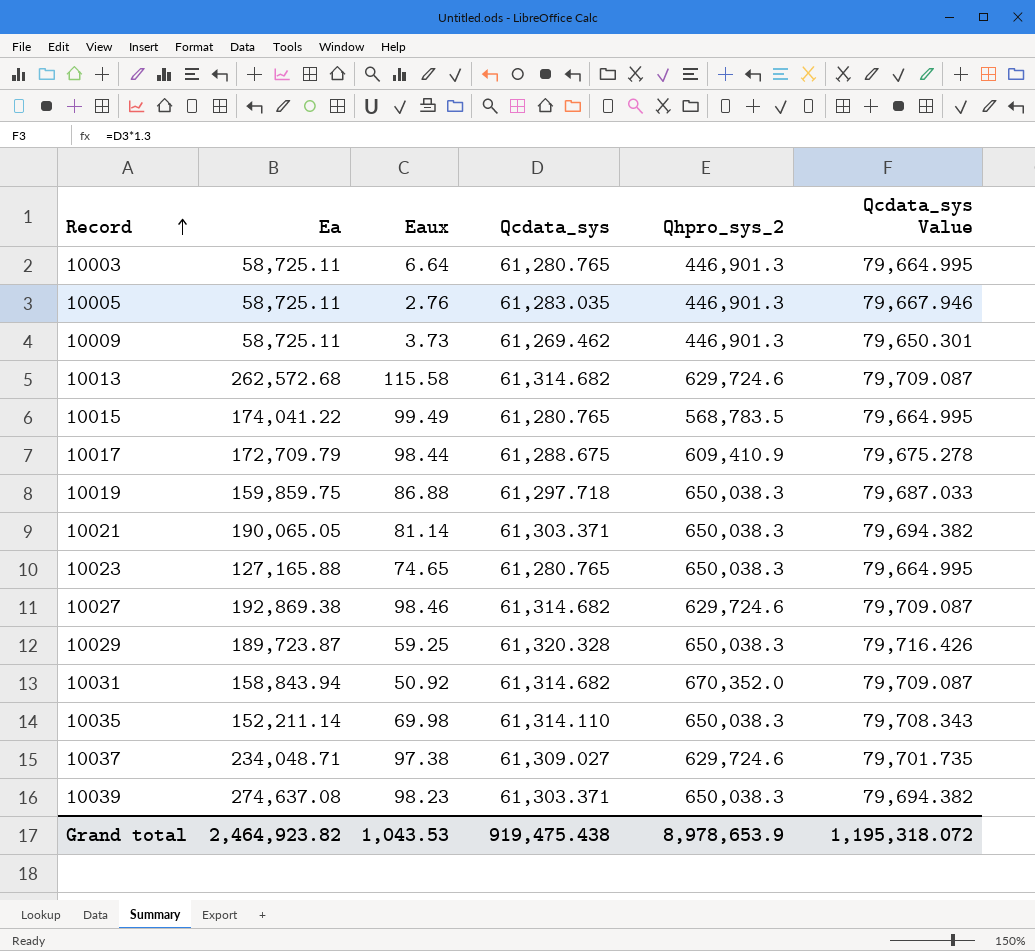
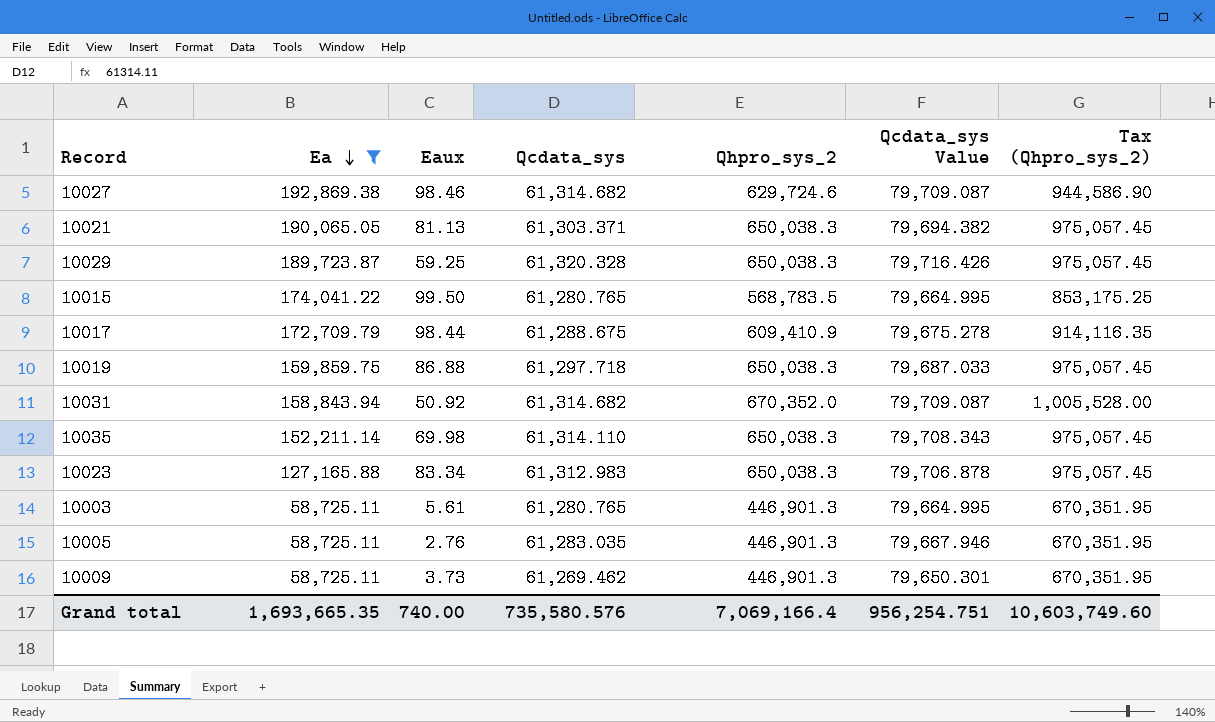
filter: none -> Ea <= 192,869.38
row order: Record ascending -> Ea descending
column Tax (Qhpro_sys_2) | formula: none -> [Qhpro_sys_2] * 1.5
10021 | Eaux: 81.14 -> 81.13
10015 | Eaux: 99.49 -> 99.50
10023 | Eaux: 74.65 -> 83.34
10023 | Qcdata_sys: 61,280.765 -> 61,312.983
10023 | Qcdata_sys Value: 79,664.995 -> 79,706.878
10003 | Eaux: 6.64 -> 5.61
Grand total | Ea: 2,464,923.82 -> 1,693,665.35
Grand total | Eaux: 1,043.53 -> 740.00
Grand total | Qcdata_sys: 919,475.438 -> 735,580.576
Grand total | Qhpro_sys_2: 8,978,653.9 -> 7,069,166.4
Grand total | Qcdata_sys Value: 1,195,318.072 -> 956,254.751

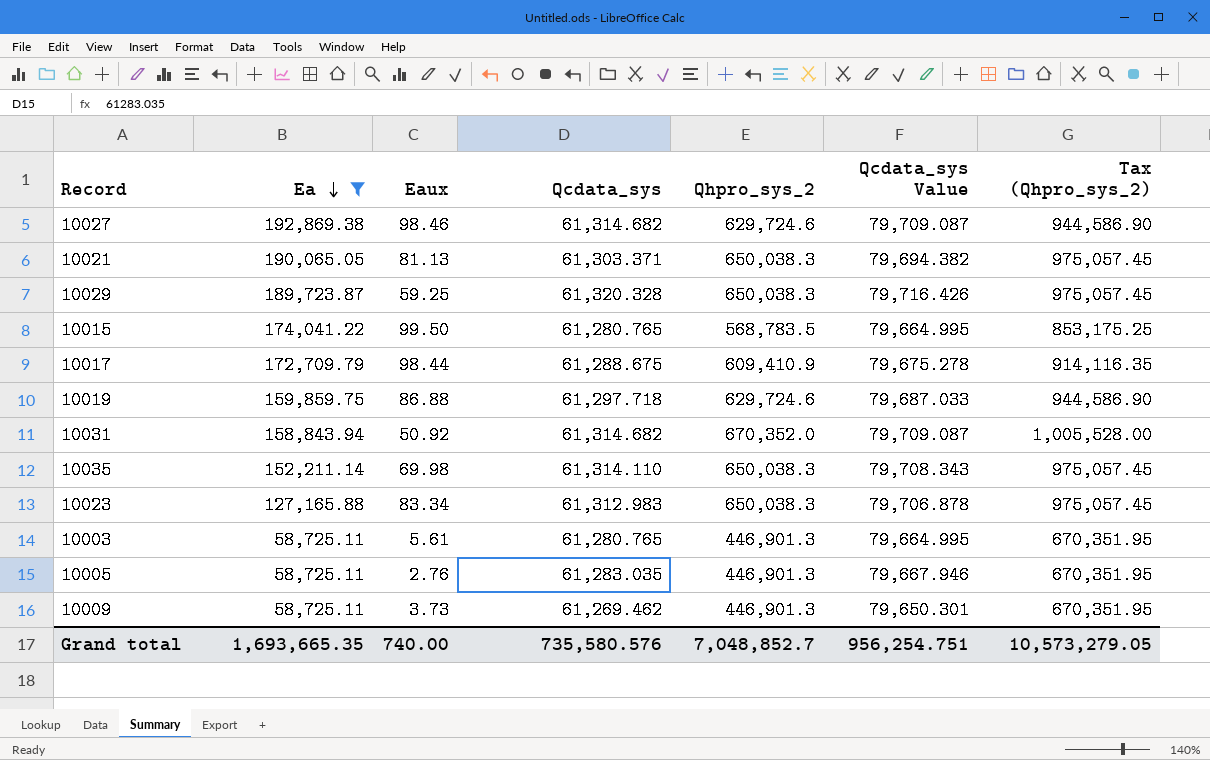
10019 | Qhpro_sys_2: 650,038.3 -> 629,724.6
10019 | Tax (Qhpro_sys_2): 975,057.45 -> 944,586.90
Grand total | Qhpro_sys_2: 7,069,166.4 -> 7,048,852.7
Grand total | Tax (Qhpro_sys_2): 10,603,749.60 -> 10,573,279.05

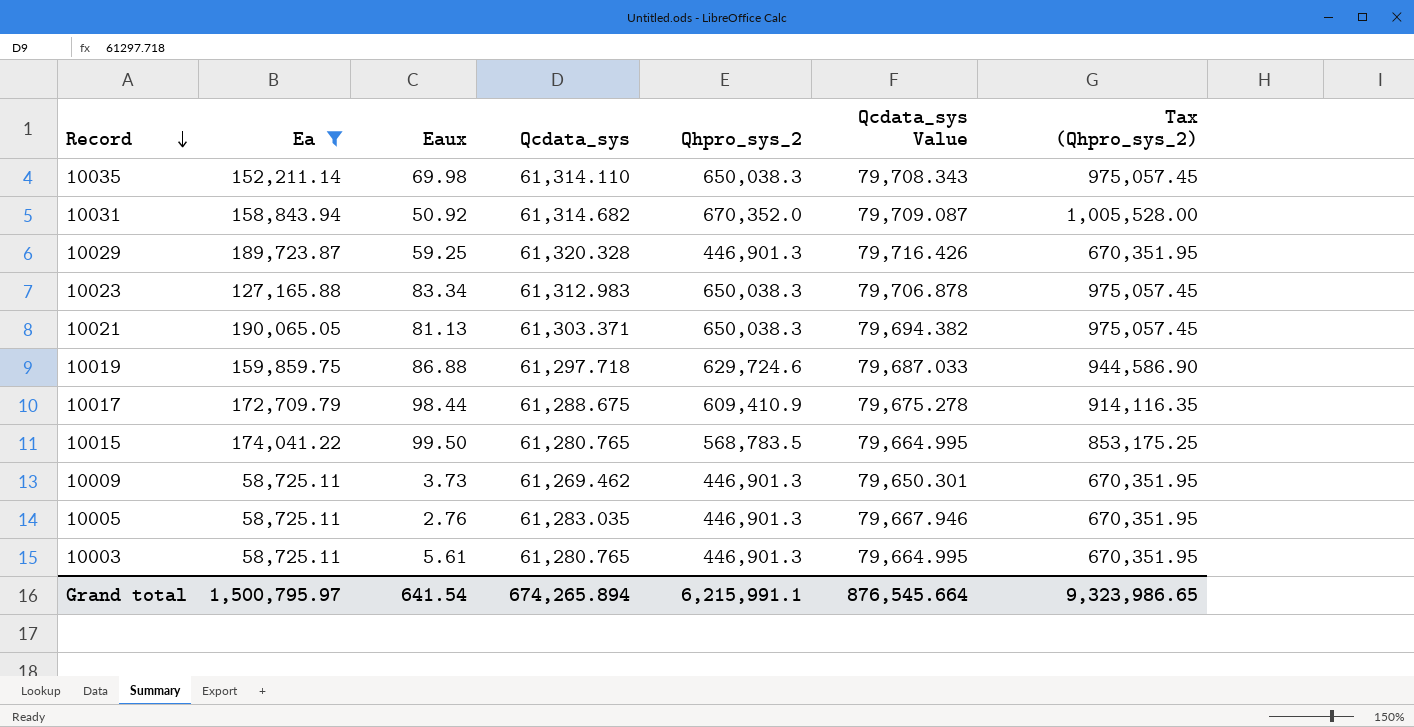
row order: Ea descending -> Record descending
row 10027: 192,869.38 | 98.46 | 61,314.682 | 629,724.6 | 79,709.087 | 944,586.90 -> none
10029 | Qhpro_sys_2: 650,038.3 -> 446,901.3
10029 | Tax (Qhpro_sys_2): 975,057.45 -> 670,351.95
Grand total | Ea: 1,693,665.35 -> 1,500,795.97
Grand total | Eaux: 740.00 -> 641.54
Grand total | Qcdata_sys: 735,580.576 -> 674,265.894
Grand total | Qhpro_sys_2: 7,048,852.7 -> 6,215,991.1
Grand total | Qcdata_sys Value: 956,254.751 -> 876,545.664
Grand total | Tax (Qhpro_sys_2): 10,573,279.05 -> 9,323,986.65

